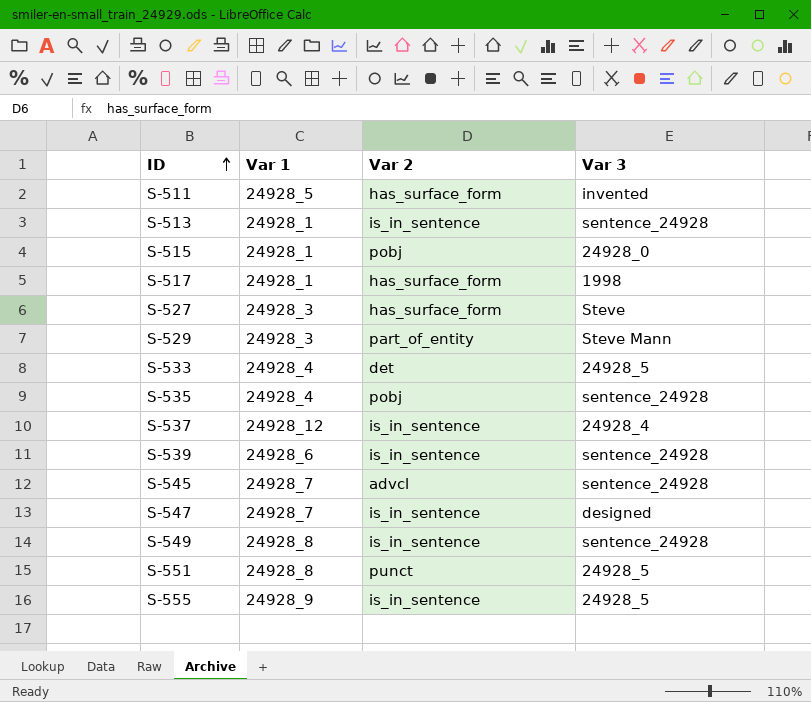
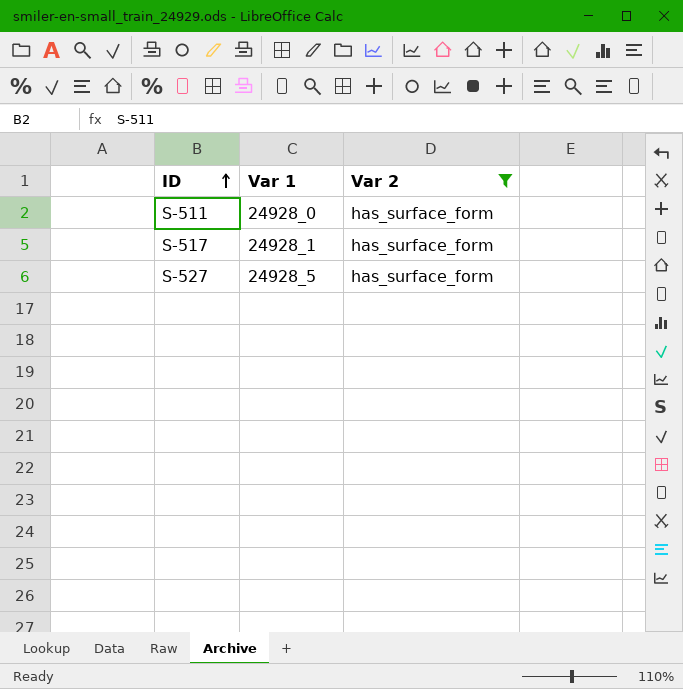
filter: none -> Var 2 = has_surface_form
column Var 3 | position: 4 -> none
S-511 | Var 1: 24928_5 -> 24928_0
S-527 | Var 1: 24928_3 -> 24928_5

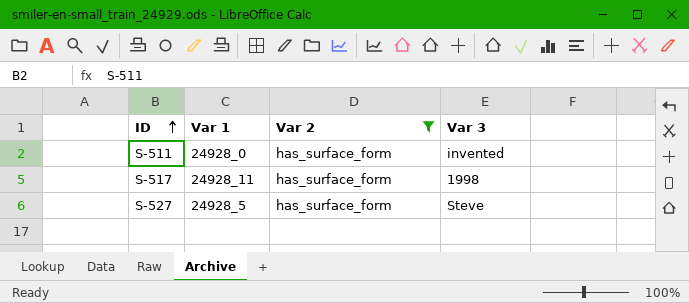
column Var 3 | position: none -> 4
S-517 | Var 1: 24928_1 -> 24928_11

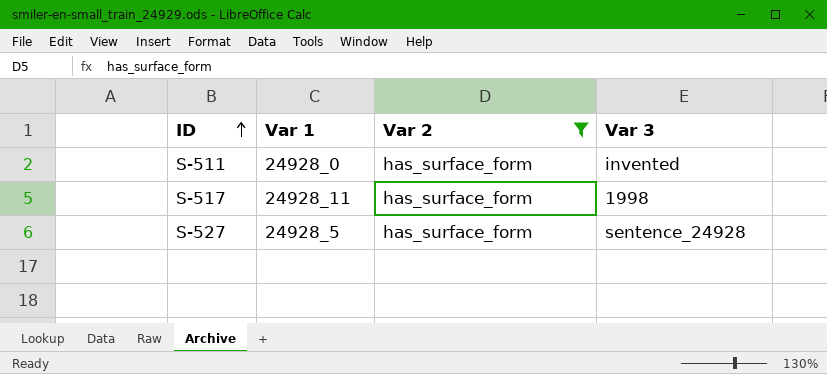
S-527 | Var 3: Steve -> sentence_24928

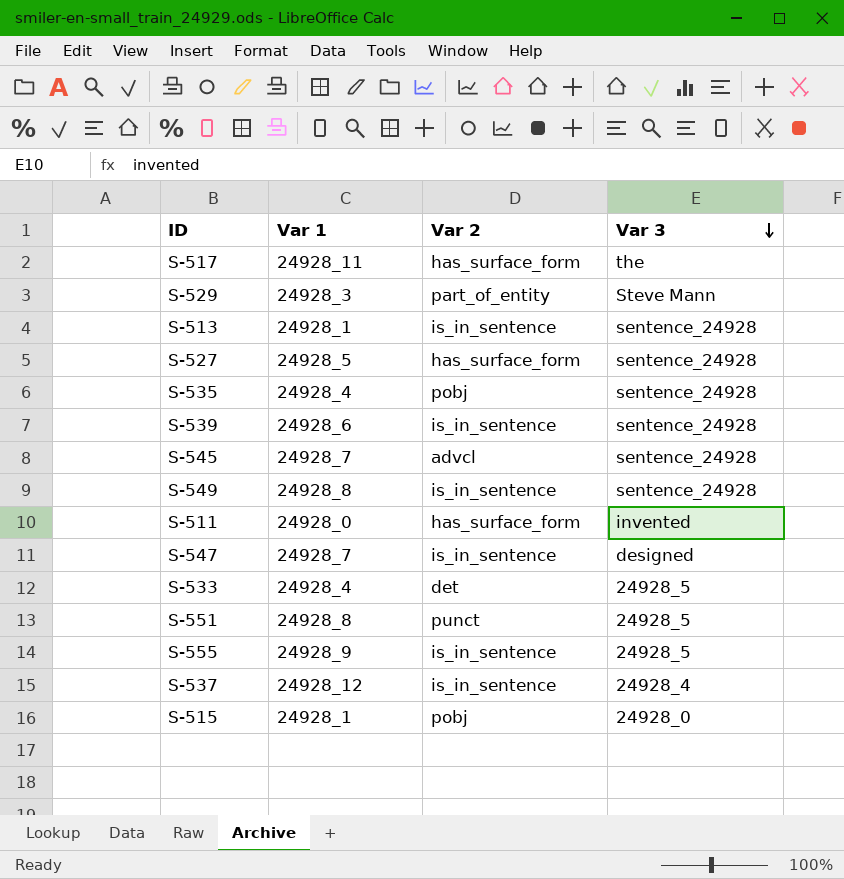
filter: Var 2 = has_surface_form -> none
row order: ID ascending -> Var 3 descending
S-517 | Var 3: 1998 -> the

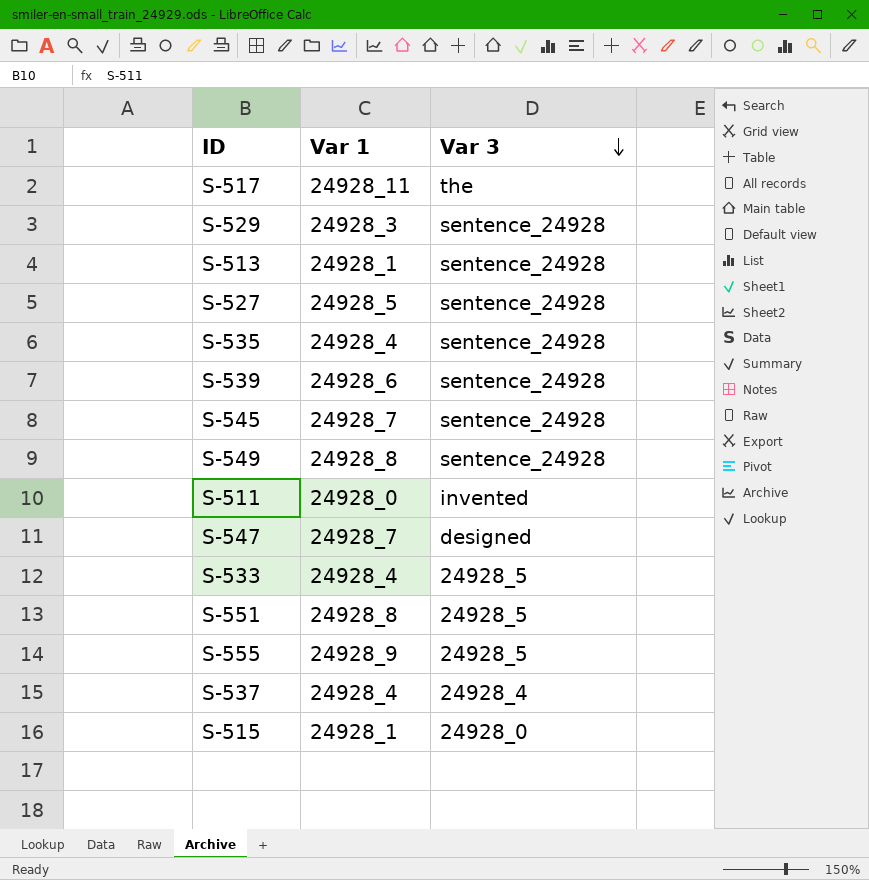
column Var 2 | position: 3 -> none
S-529 | Var 3: Steve Mann -> sentence_24928
S-537 | Var 1: 24928_12 -> 24928_4

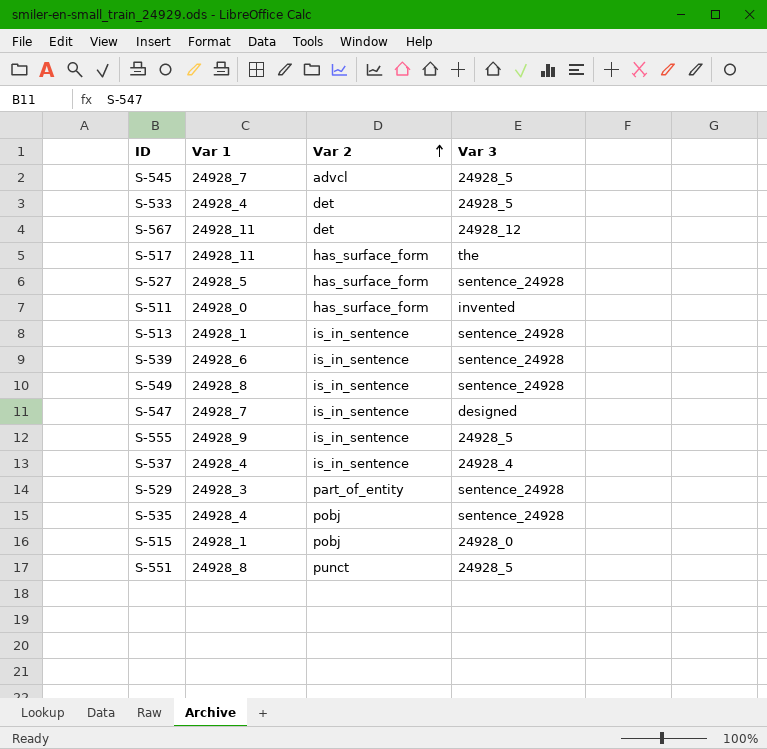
row order: Var 3 descending -> Var 2 ascending
column Var 2 | position: none -> 3
S-545 | Var 3: sentence_24928 -> 24928_5
row S-567: none -> 24928_11 | det | 24928_12

